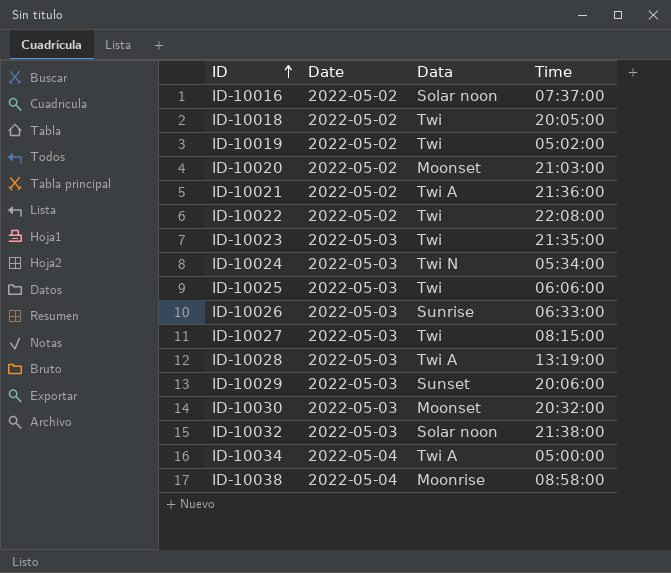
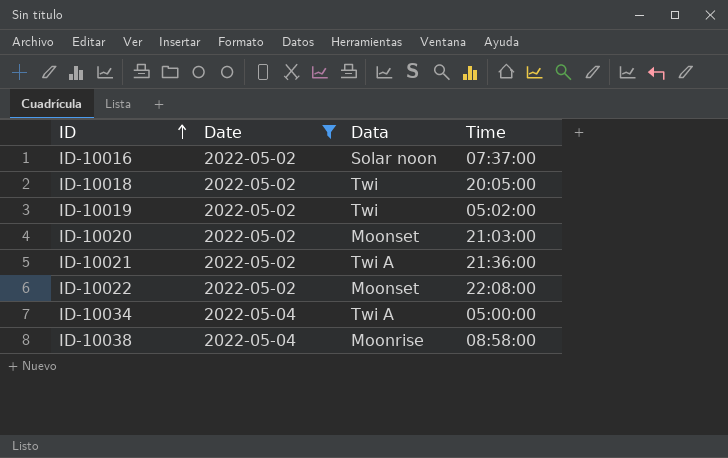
filter: none -> Date != 2022-05-03
ID-10022 | Data: Twi -> Moonset

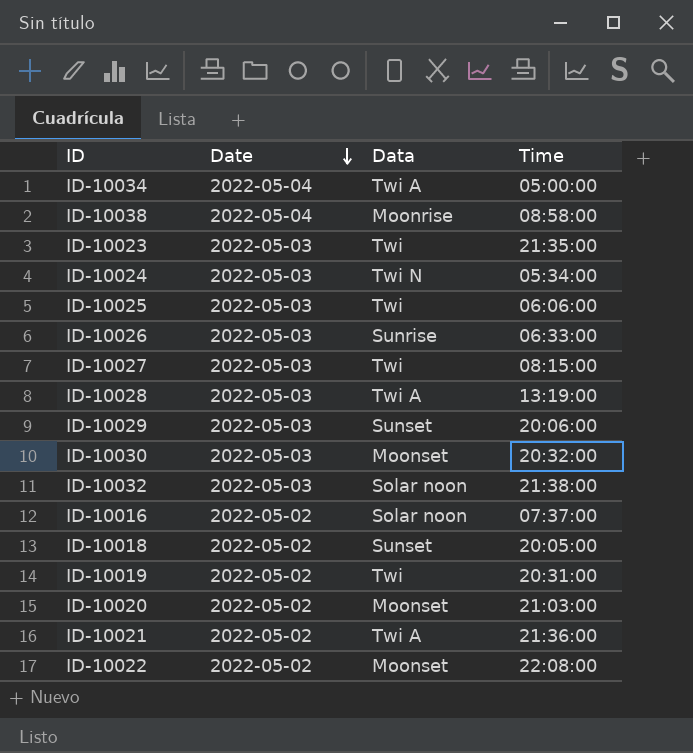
filter: Date != 2022-05-03 -> none
row order: ID ascending -> Date descending
ID-10018 | Data: Twi -> Sunset
ID-10019 | Time: 05:02:00 -> 20:31:00

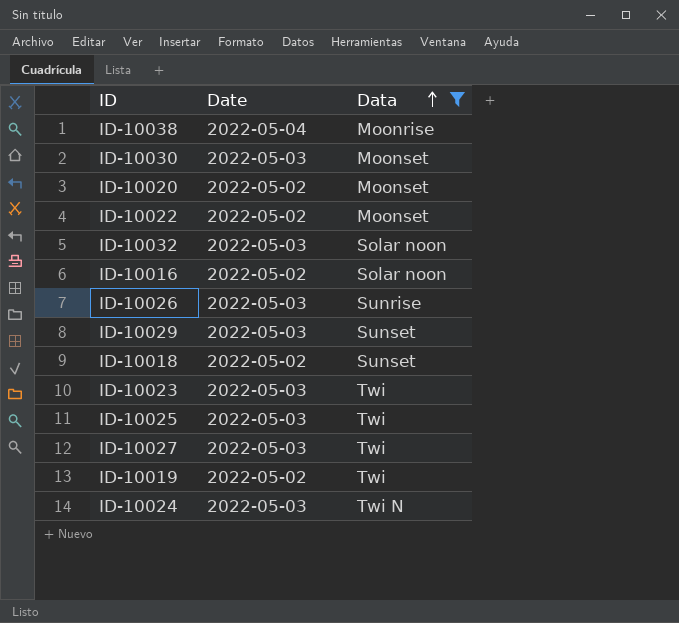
filter: none -> Data != Twi A
row order: Date descending -> Data ascending
column Time | position: 4 -> none

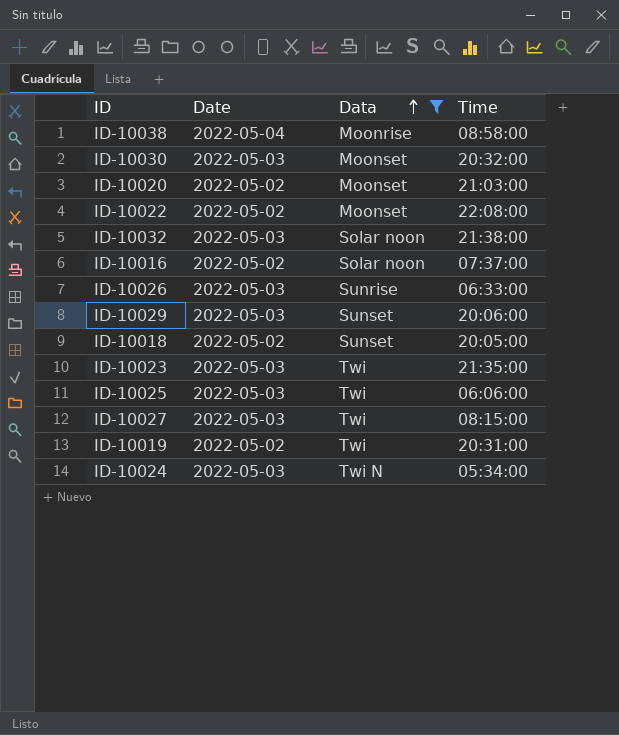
column Time | position: none -> 4

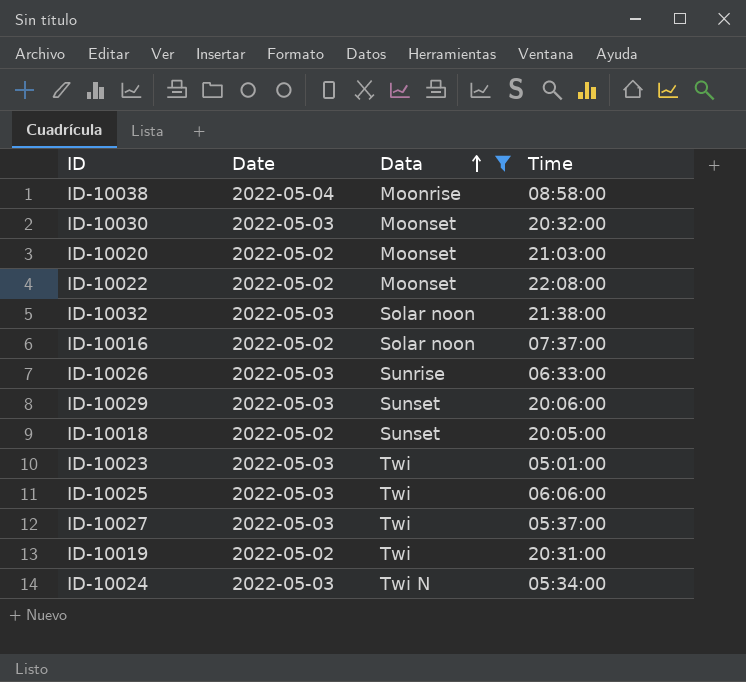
ID-10023 | Time: 21:35:00 -> 05:01:00
ID-10027 | Time: 08:15:00 -> 05:37:00

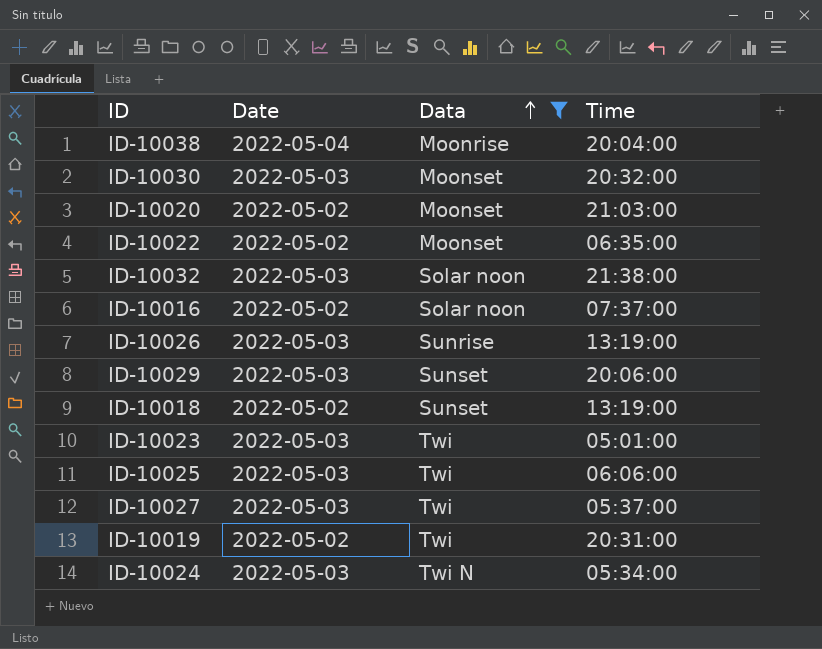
ID-10038 | Time: 08:58:00 -> 20:04:00
ID-10022 | Time: 22:08:00 -> 06:35:00
ID-10026 | Time: 06:33:00 -> 13:19:00
ID-10018 | Time: 20:05:00 -> 13:19:00

